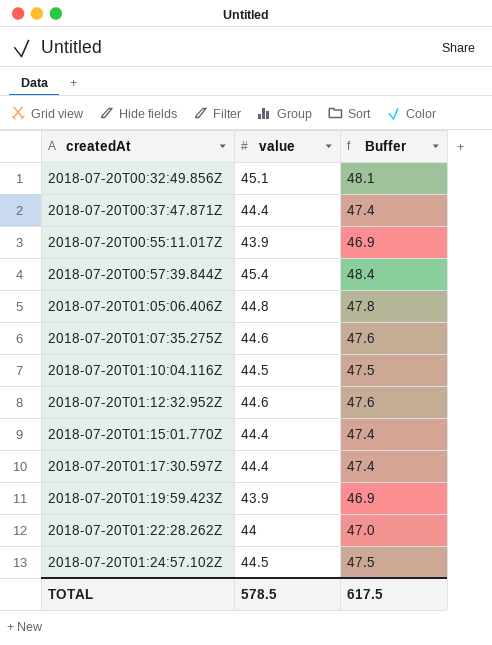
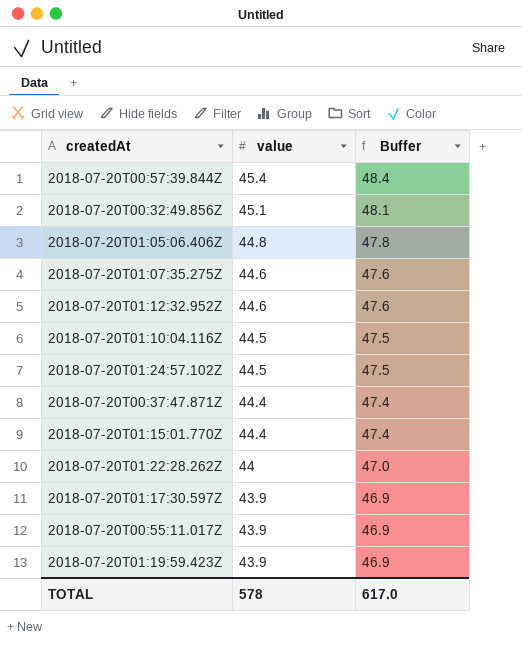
row order: createdAt ascending -> value descending
2018-07-20T01:17:30.597Z | value: 44.4 -> 43.9
2018-07-20T01:17:30.597Z | Buffer: 47.4 -> 46.9
TOTAL | value: 578.5 -> 578
TOTAL | Buffer: 617.5 -> 617.0

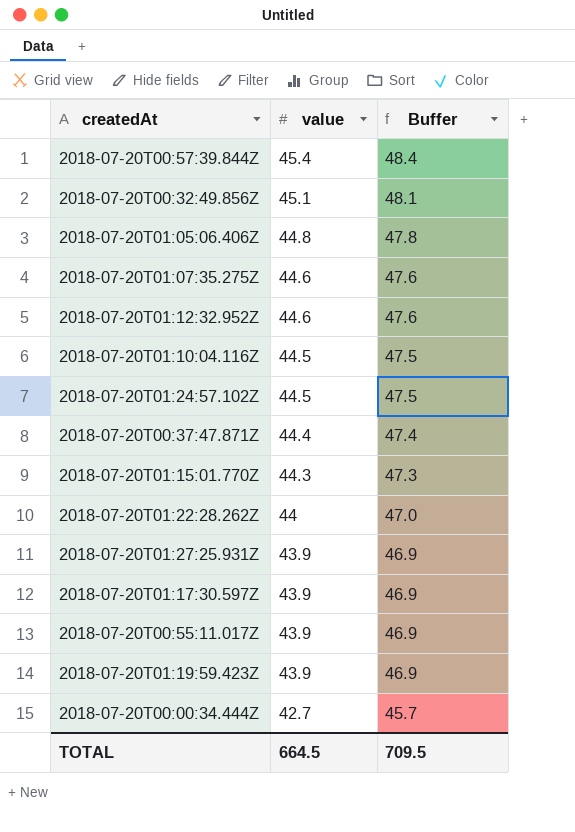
2018-07-20T01:15:01.770Z | value: 44.4 -> 44.3
2018-07-20T01:15:01.770Z | Buffer: 47.4 -> 47.3
row 2018-07-20T01:27:25.931Z: none -> 43.9 | 46.9
row 2018-07-20T00:00:34.444Z: none -> 42.7 | 45.7
TOTAL | value: 578 -> 664.5
TOTAL | Buffer: 617.0 -> 709.5

